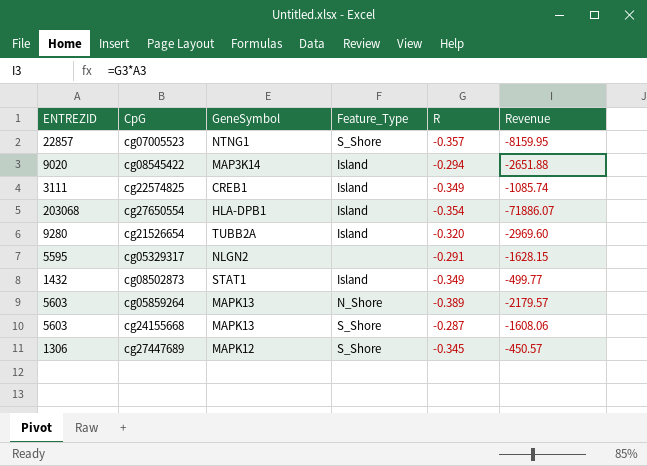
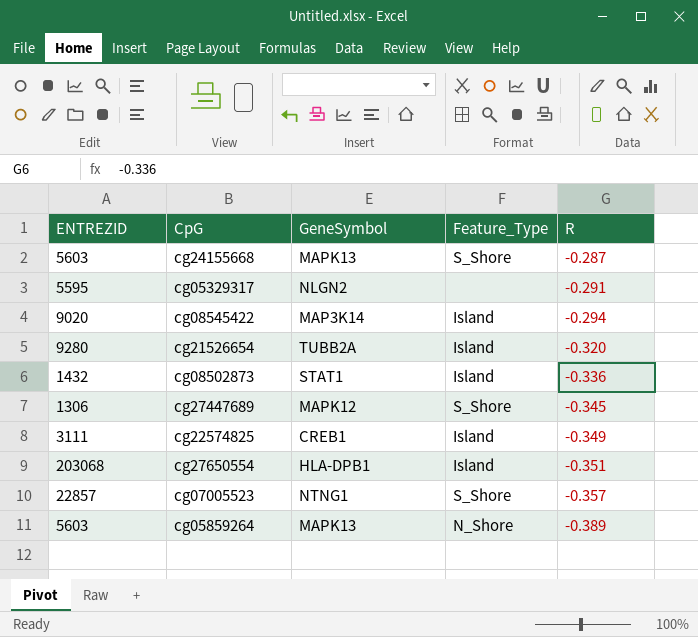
row order: none -> R descending
column Revenue | formula: [ENTREZID] * [R] -> none
cg08502873 | R: -0.349 -> -0.336
cg27650554 | R: -0.354 -> -0.351

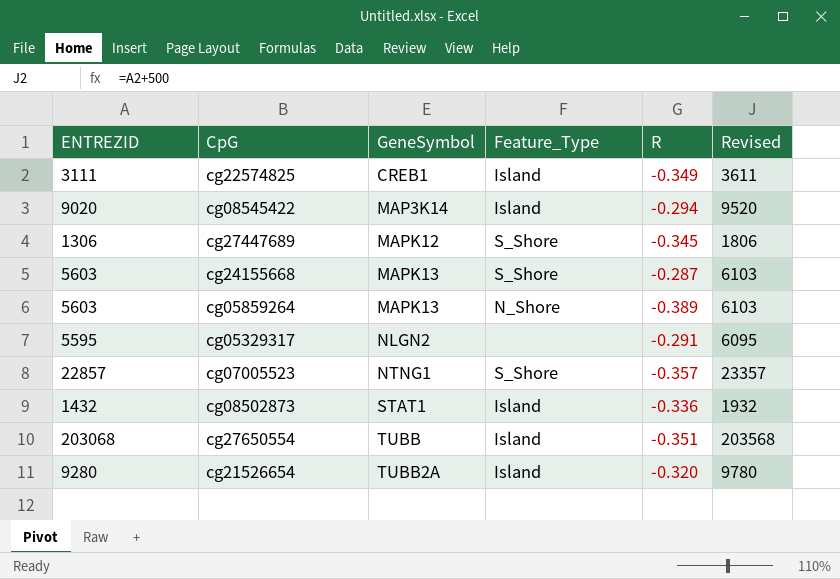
row order: R descending -> GeneSymbol ascending
column Revised | formula: none -> [ENTREZID] + 500
cg27650554 | GeneSymbol: HLA-DPB1 -> TUBB

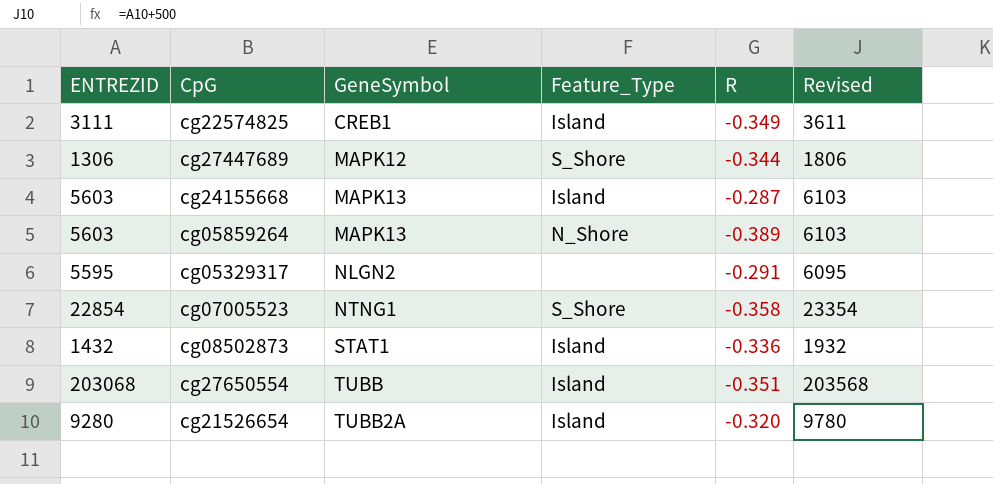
row cg08545422: 9020 | MAP3K14 | Island | -0.294 | 9520 -> none
cg27447689 | R: -0.345 -> -0.344
cg24155668 | Feature_Type: S_Shore -> Island
cg07005523 | ENTREZID: 22857 -> 22854
cg07005523 | R: -0.357 -> -0.358
cg07005523 | Revised: 23357 -> 23354

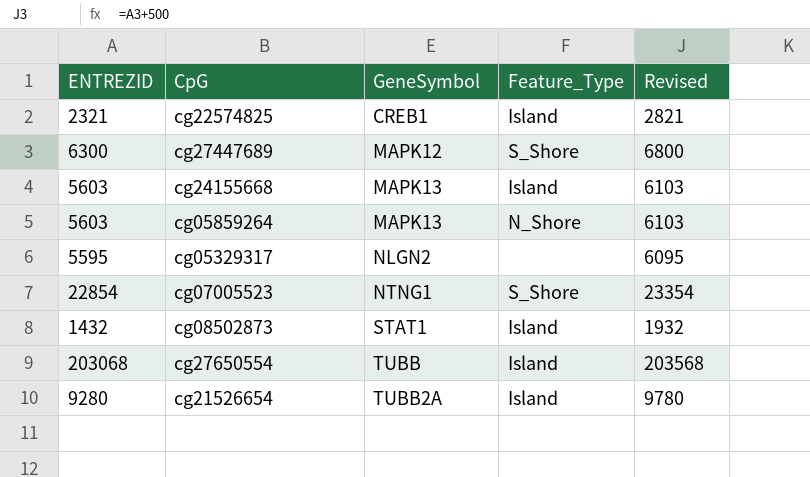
column R | position: 5 -> none
cg22574825 | ENTREZID: 3111 -> 2321
cg22574825 | Revised: 3611 -> 2821
cg27447689 | ENTREZID: 1306 -> 6300
cg27447689 | Revised: 1806 -> 6800

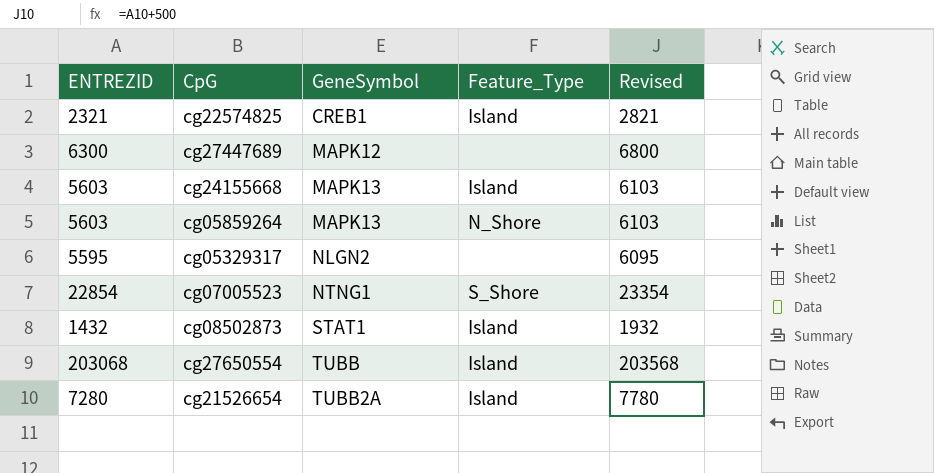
cg27447689 | Feature_Type: S_Shore -> none
cg21526654 | ENTREZID: 9280 -> 7280
cg21526654 | Revised: 9780 -> 7780

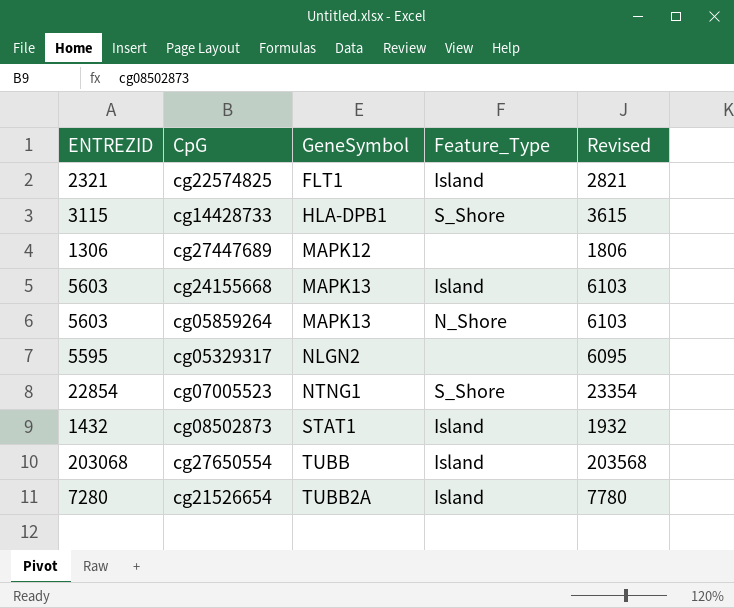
cg22574825 | GeneSymbol: CREB1 -> FLT1
row cg14428733: none -> 3115 | HLA-DPB1 | S_Shore | 3615
cg27447689 | ENTREZID: 6300 -> 1306
cg27447689 | Revised: 6800 -> 1806

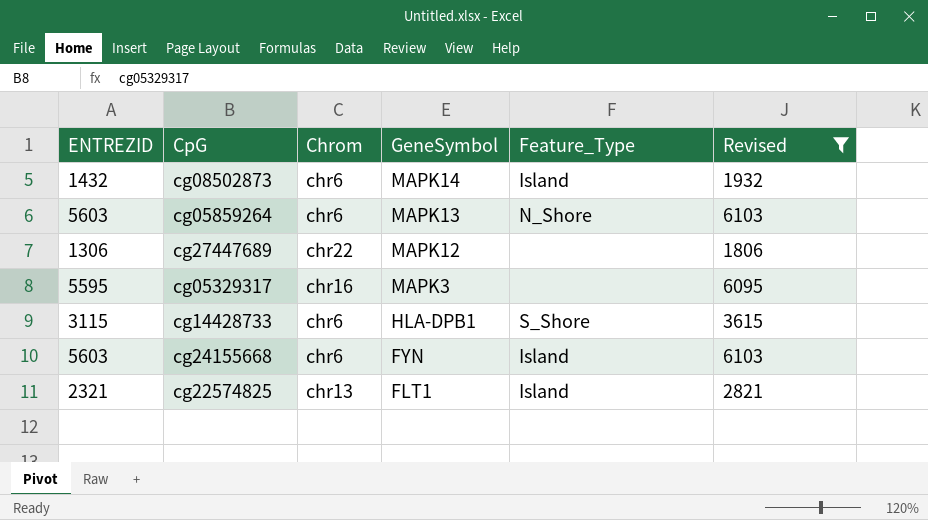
filter: none -> Revised <= 6103
row order: GeneSymbol ascending -> GeneSymbol descending
column Chrom | position: none -> 3
cg08502873 | GeneSymbol: STAT1 -> MAPK14
cg05329317 | GeneSymbol: NLGN2 -> MAPK3
cg24155668 | GeneSymbol: MAPK13 -> FYN

